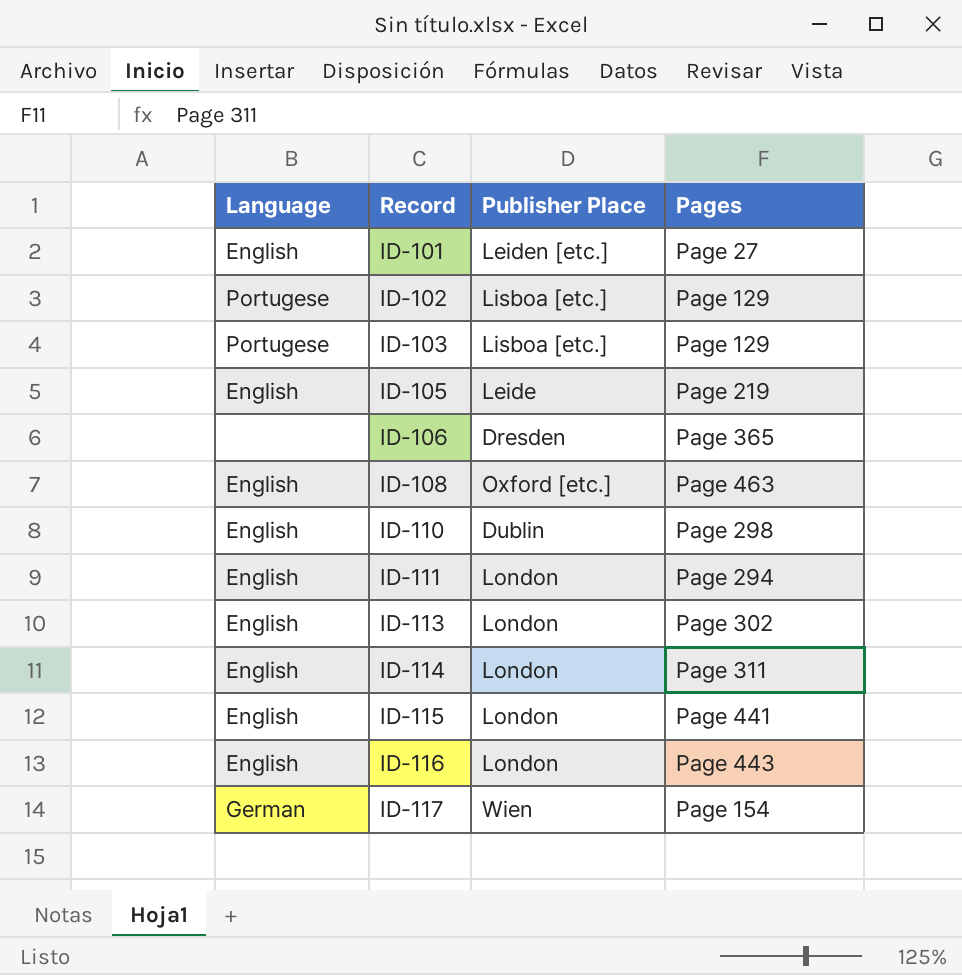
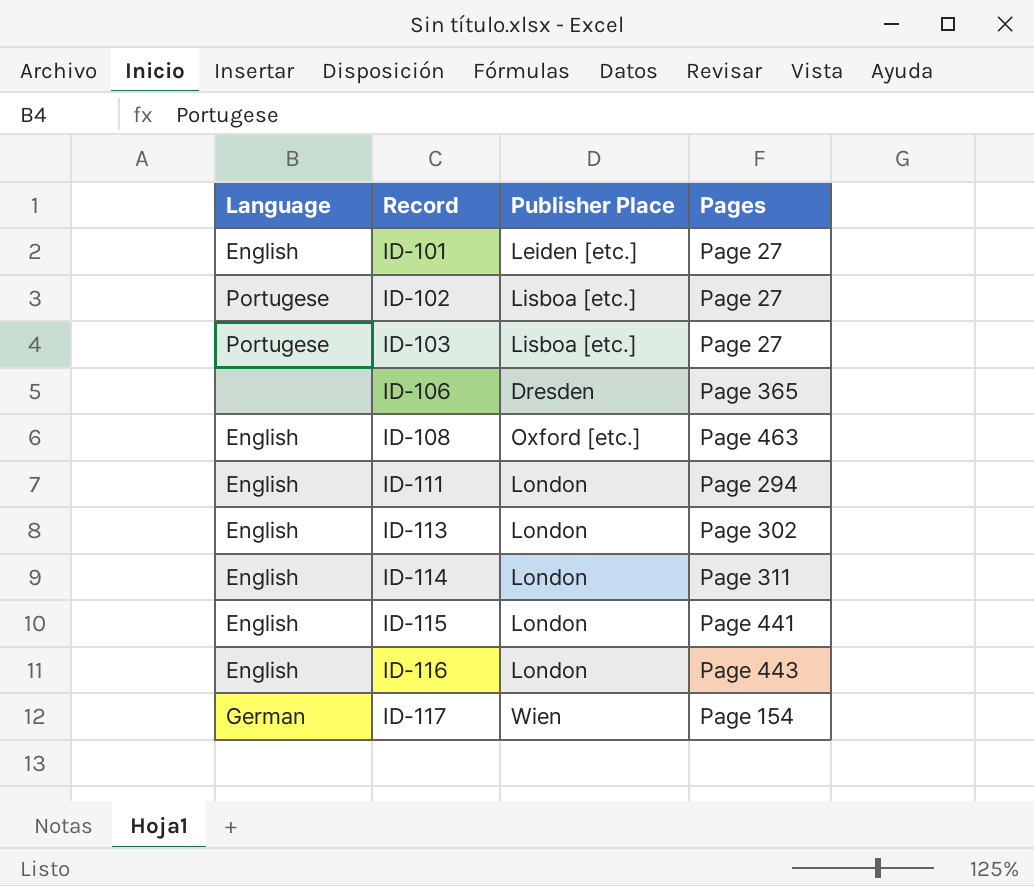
row ID-105: English | Leide | Page 219 -> none
row ID-110: English | Dublin | Page 298 -> none
ID-102 | Pages: Page 129 -> Page 27
ID-103 | Pages: Page 129 -> Page 27

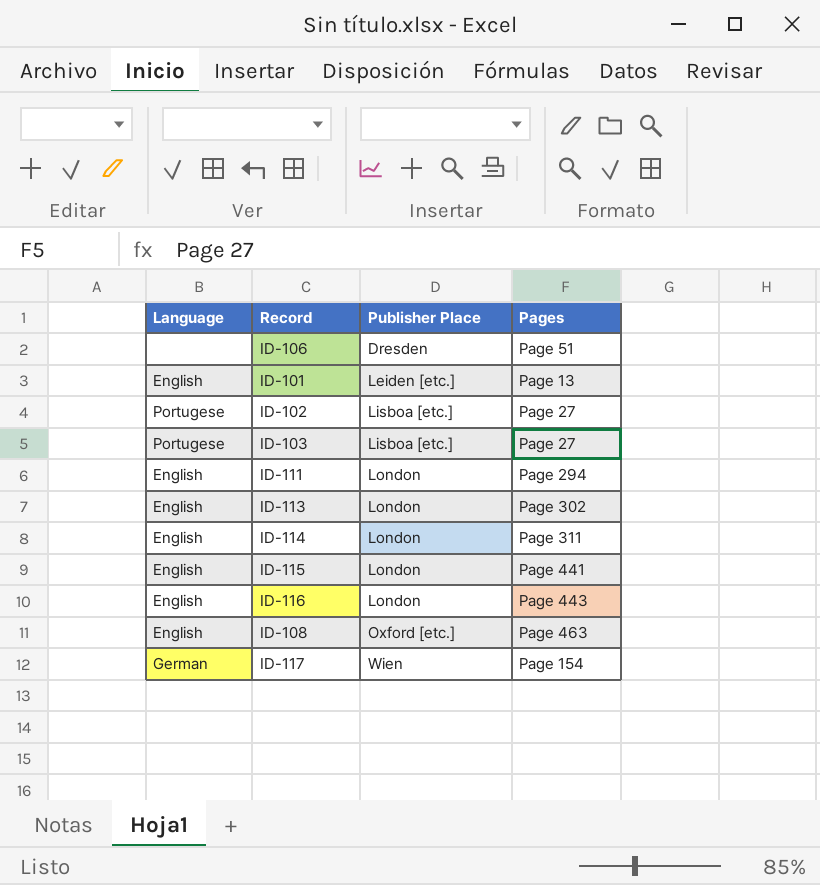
row order: Record ascending -> Publisher Place ascending
ID-106 | Pages: Page 365 -> Page 51
ID-101 | Pages: Page 27 -> Page 13

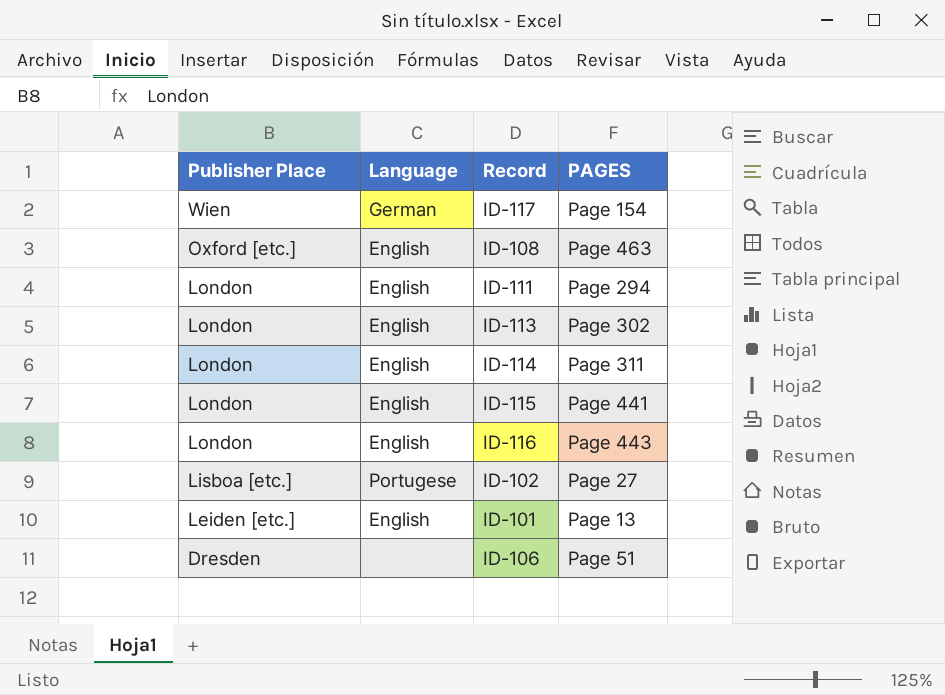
row order: Publisher Place ascending -> Publisher Place descending
column Publisher Place | position: 3 -> 1
column name: Pages -> PAGES
row ID-103: Portugese | Lisboa [etc.] | Page 27 -> none

